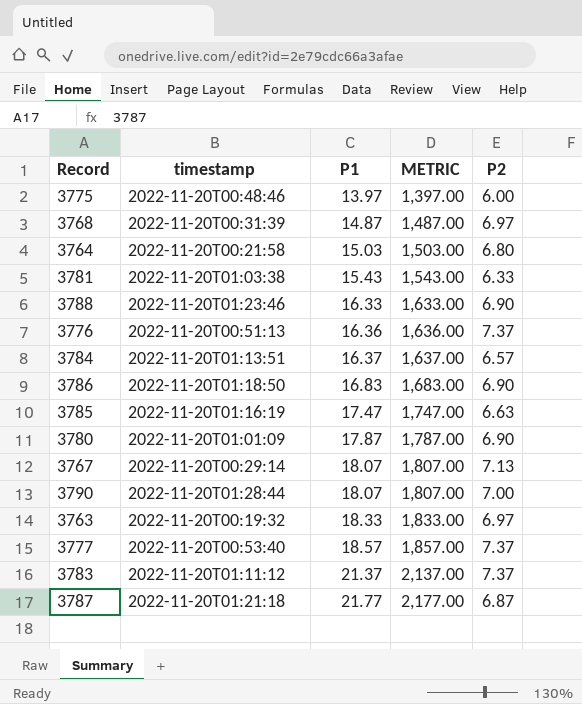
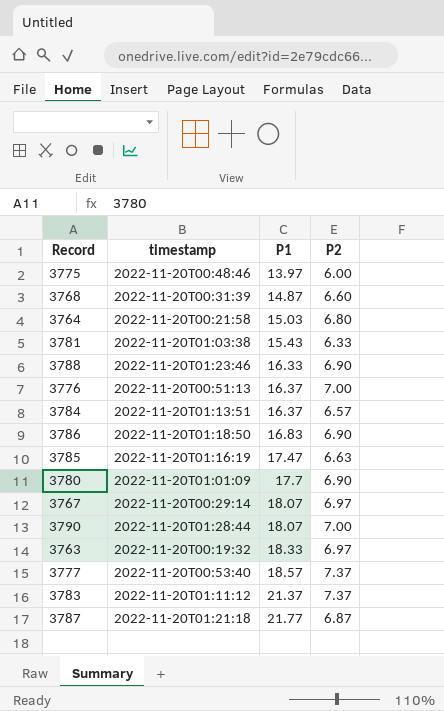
column METRIC | formula: [P1] * 100 -> none
3768 | P2: 6.97 -> 6.60
3776 | P1: 16.36 -> 16.37
3776 | P2: 7.37 -> 7.00
3780 | P1: 17.87 -> 17.7
3767 | P2: 7.13 -> 6.97

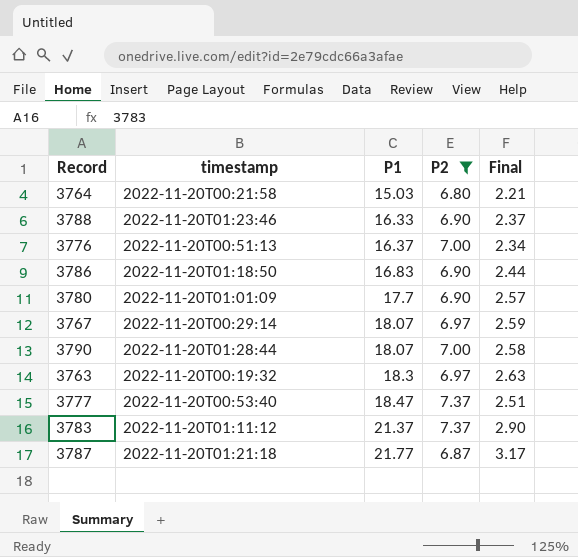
filter: none -> P2 >= 6.80
column Final | formula: none -> [P1] / [P2]
3763 | P1: 18.33 -> 18.3
3777 | P1: 18.57 -> 18.47

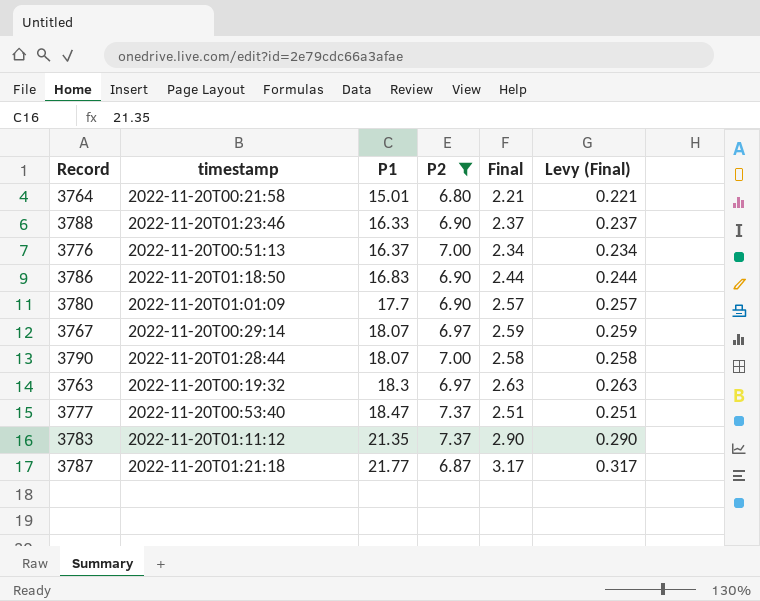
column Levy (Final) | formula: none -> [Final] * 0.1
3764 | P1: 15.03 -> 15.01
3783 | P1: 21.37 -> 21.35

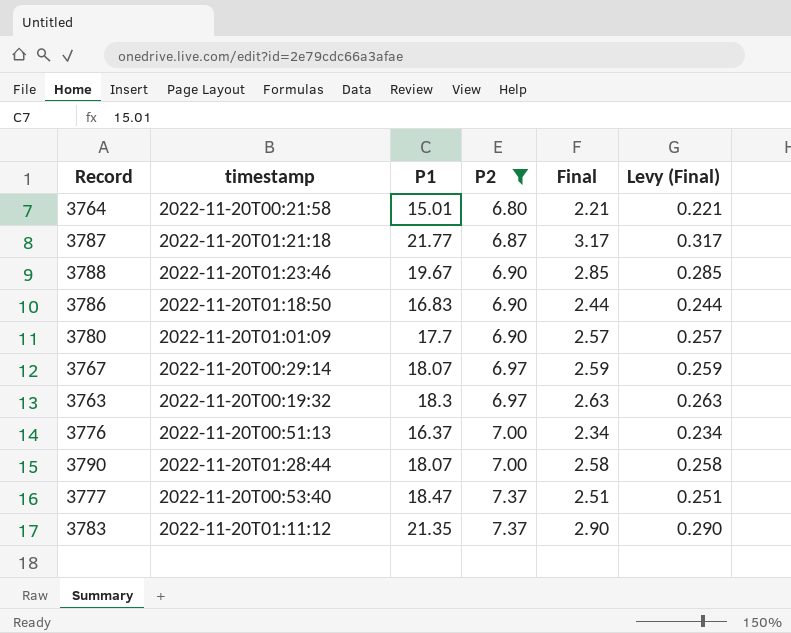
row order: P1 ascending -> P2 ascending
3788 | P1: 16.33 -> 19.67
3788 | Final: 2.37 -> 2.85
3788 | Levy (Final): 0.237 -> 0.285

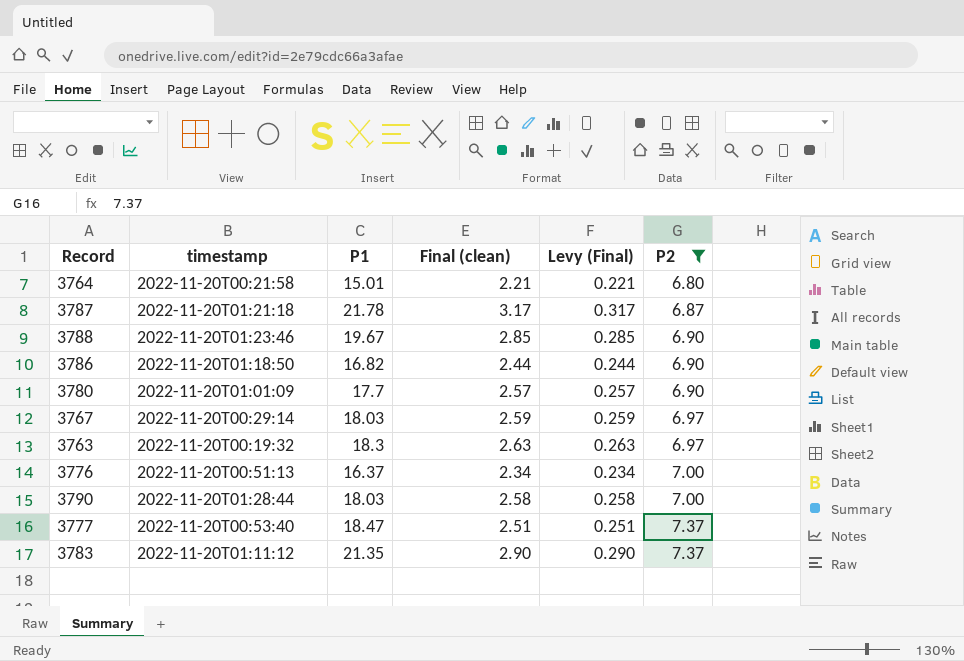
column name: Final -> Final (clean)
column P2 | position: 4 -> 6
3787 | P1: 21.77 -> 21.78
3786 | P1: 16.83 -> 16.82
3767 | P1: 18.07 -> 18.03
3790 | P1: 18.07 -> 18.03

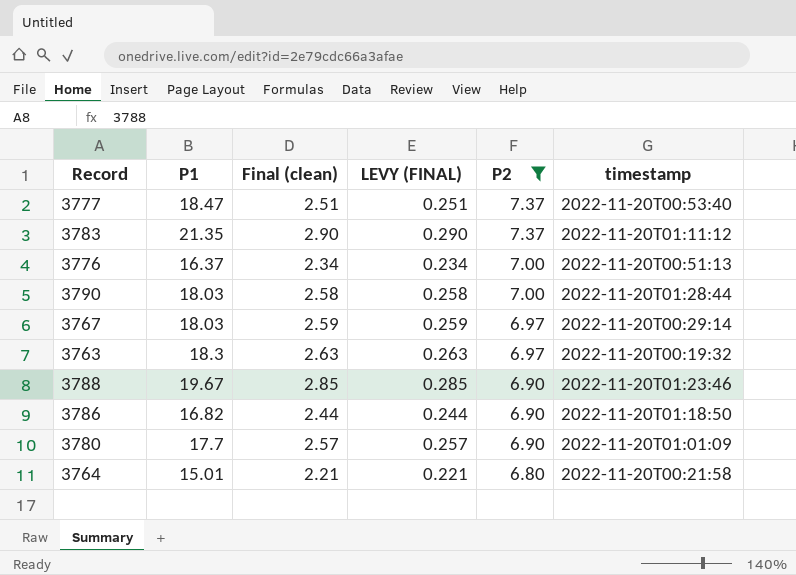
row order: P2 ascending -> P2 descending
column name: Levy (Final) -> LEVY (FINAL)
column timestamp | position: 2 -> 6
row 3787: 2022-11-20T01:21:18 | 21.78 | 3.17 | 0.317 | 6.87 -> none

